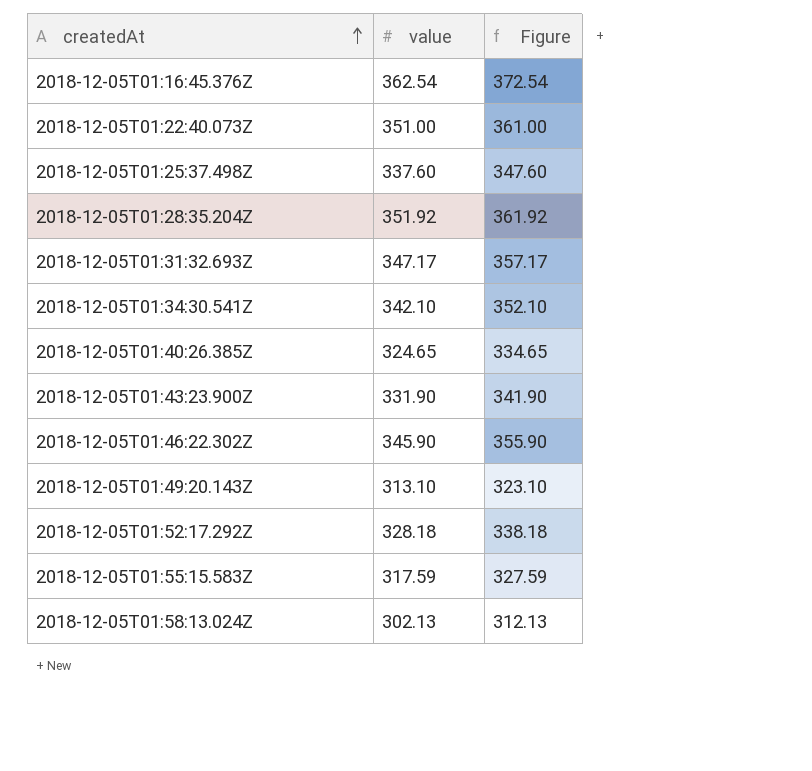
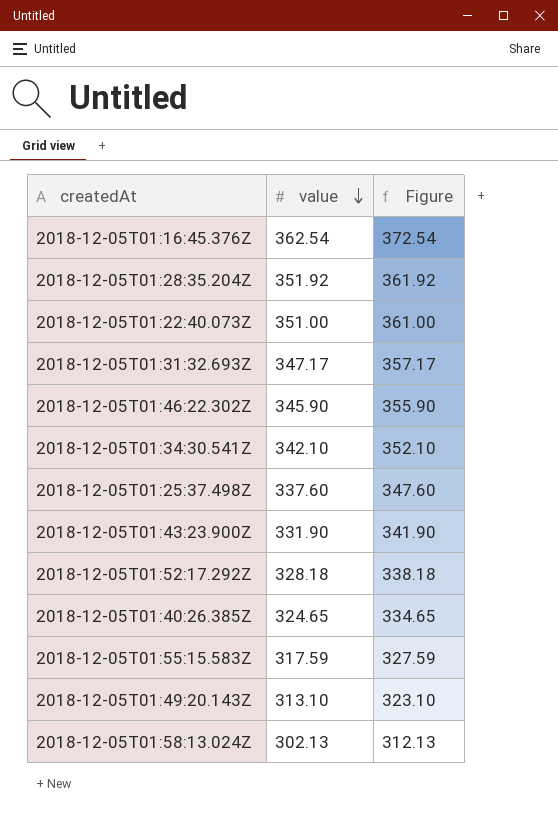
row order: createdAt ascending -> value descending

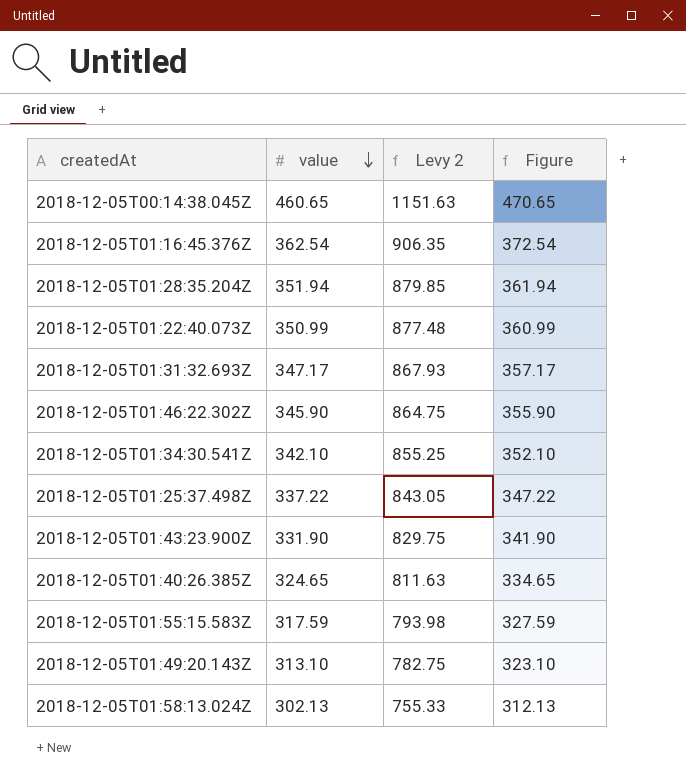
column Levy 2 | formula: none -> [value] * 2.5
row 2018-12-05T01:52:17.292Z: 328.18 | 338.18 -> none
row 2018-12-05T00:14:38.045Z: none -> 460.65 | 1151.63 | 470.65
2018-12-05T01:28:35.204Z | value: 351.92 -> 351.94
2018-12-05T01:28:35.204Z | Figure: 361.92 -> 361.94
2018-12-05T01:22:40.073Z | value: 351.00 -> 350.99
2018-12-05T01:22:40.073Z | Figure: 361.00 -> 360.99
2018-12-05T01:25:37.498Z | value: 337.60 -> 337.22
2018-12-05T01:25:37.498Z | Figure: 347.60 -> 347.22

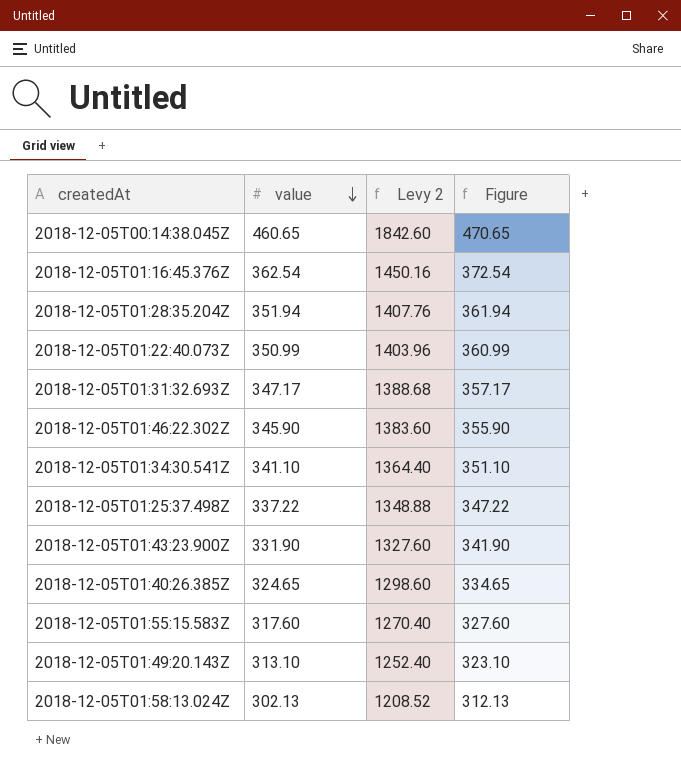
column Levy 2 | formula: [value] * 2.5 -> [value] * 4
2018-12-05T01:34:30.541Z | value: 342.10 -> 341.10
2018-12-05T01:34:30.541Z | Figure: 352.10 -> 351.10
2018-12-05T01:55:15.583Z | value: 317.59 -> 317.60
2018-12-05T01:55:15.583Z | Figure: 327.59 -> 327.60

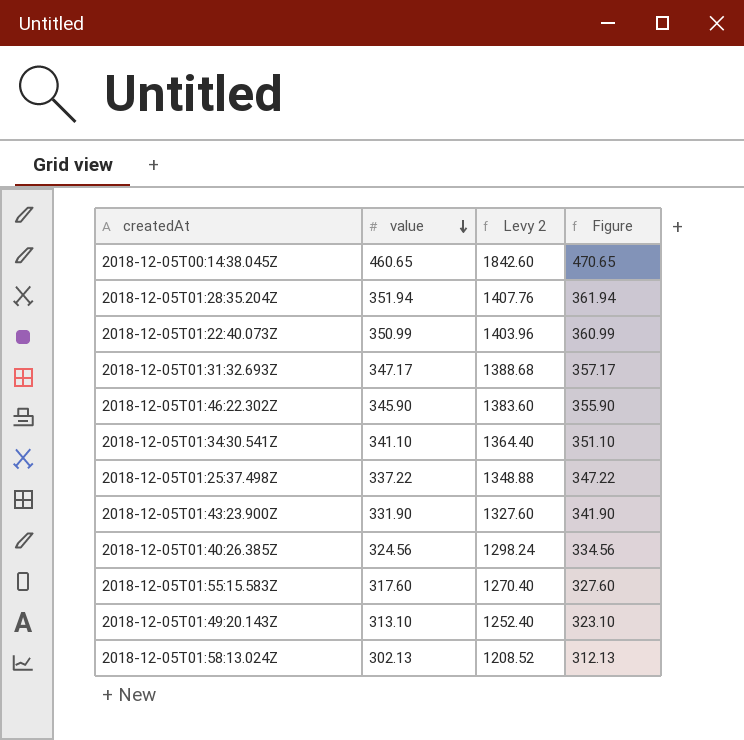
row 2018-12-05T01:16:45.376Z: 362.54 | 1450.16 | 372.54 -> none
2018-12-05T01:40:26.385Z | value: 324.65 -> 324.56
2018-12-05T01:40:26.385Z | Levy 2: 1298.60 -> 1298.24
2018-12-05T01:40:26.385Z | Figure: 334.65 -> 334.56

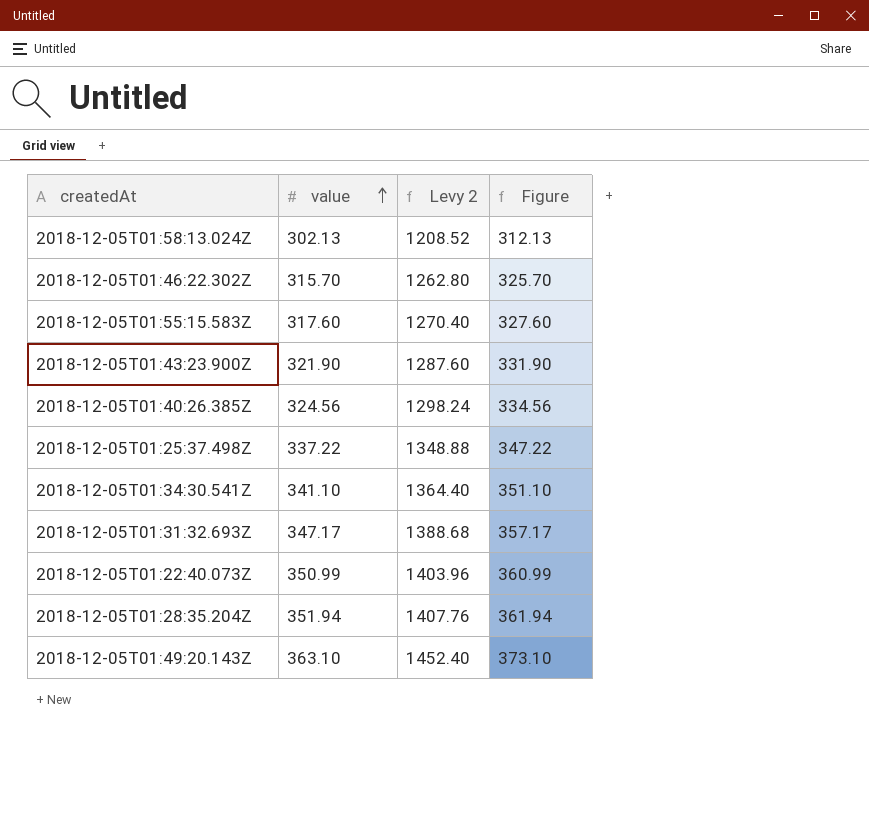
row order: value descending -> value ascending
row 2018-12-05T00:14:38.045Z: 460.65 | 1842.60 | 470.65 -> none
2018-12-05T01:46:22.302Z | value: 345.90 -> 315.70
2018-12-05T01:46:22.302Z | Levy 2: 1383.60 -> 1262.80
2018-12-05T01:46:22.302Z | Figure: 355.90 -> 325.70
2018-12-05T01:43:23.900Z | value: 331.90 -> 321.90
2018-12-05T01:43:23.900Z | Levy 2: 1327.60 -> 1287.60
2018-12-05T01:43:23.900Z | Figure: 341.90 -> 331.90
2018-12-05T01:49:20.143Z | value: 313.10 -> 363.10
2018-12-05T01:49:20.143Z | Levy 2: 1252.40 -> 1452.40
2018-12-05T01:49:20.143Z | Figure: 323.10 -> 373.10

